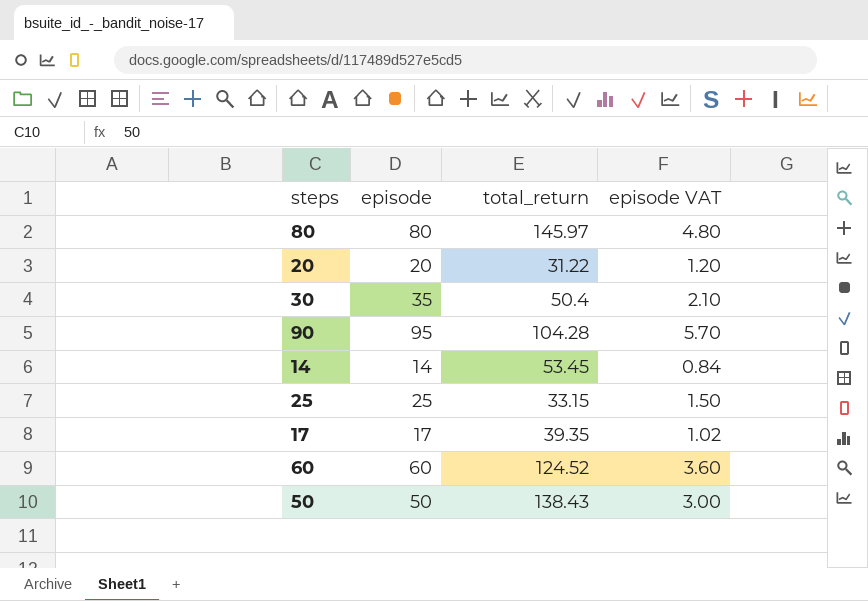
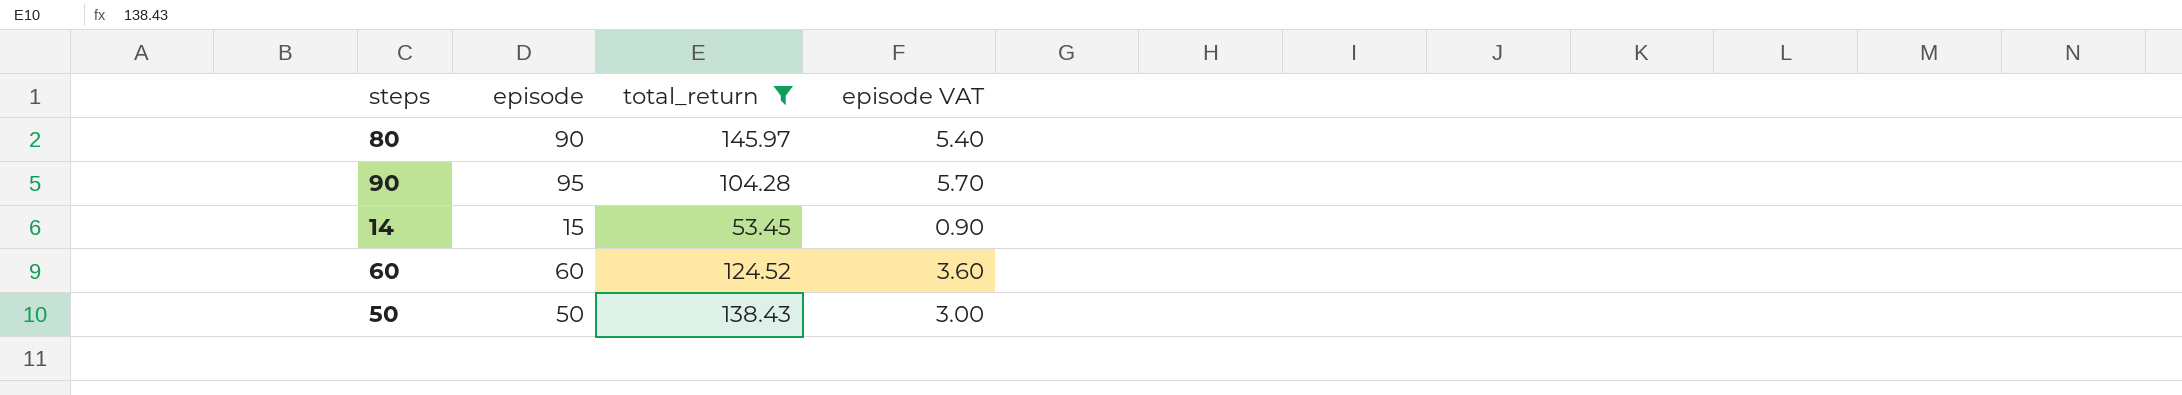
filter: none -> total_return >= 53.45
80 | episode: 80 -> 90
80 | episode VAT: 4.80 -> 5.40
14 | episode: 14 -> 15
14 | episode VAT: 0.84 -> 0.90

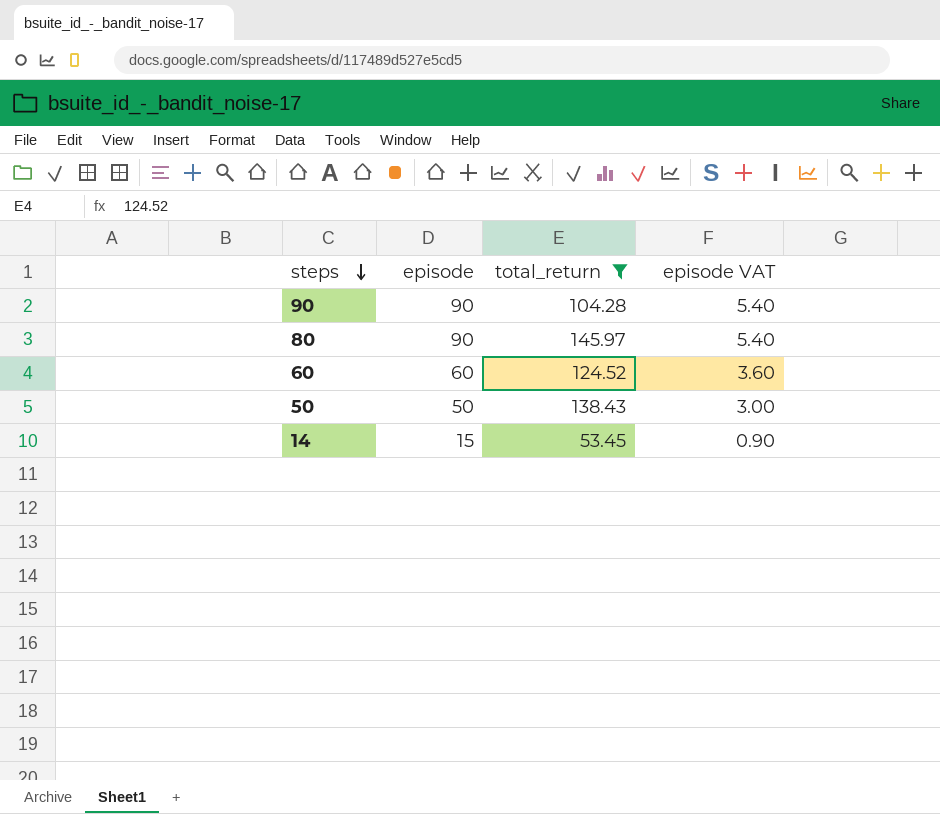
row order: none -> steps descending
90 | episode: 95 -> 90
90 | episode VAT: 5.70 -> 5.40

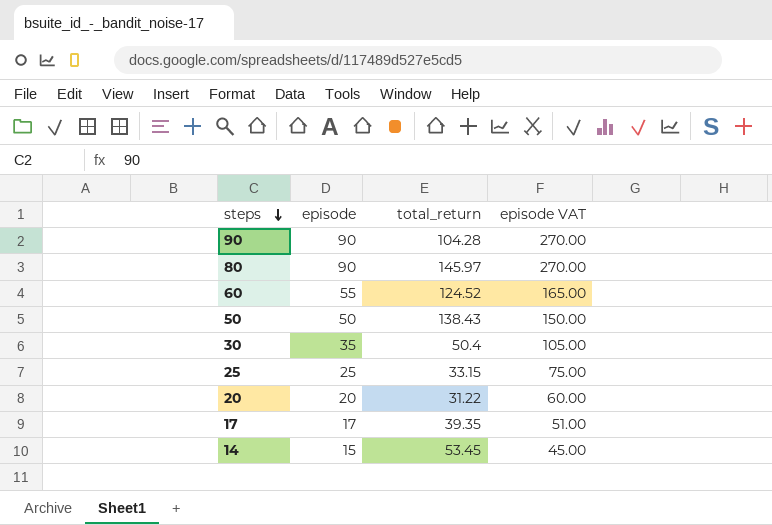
filter: total_return >= 53.45 -> none
column episode VAT | formula: [episode] * 0.06 -> [episode] * 3
60 | episode: 60 -> 55

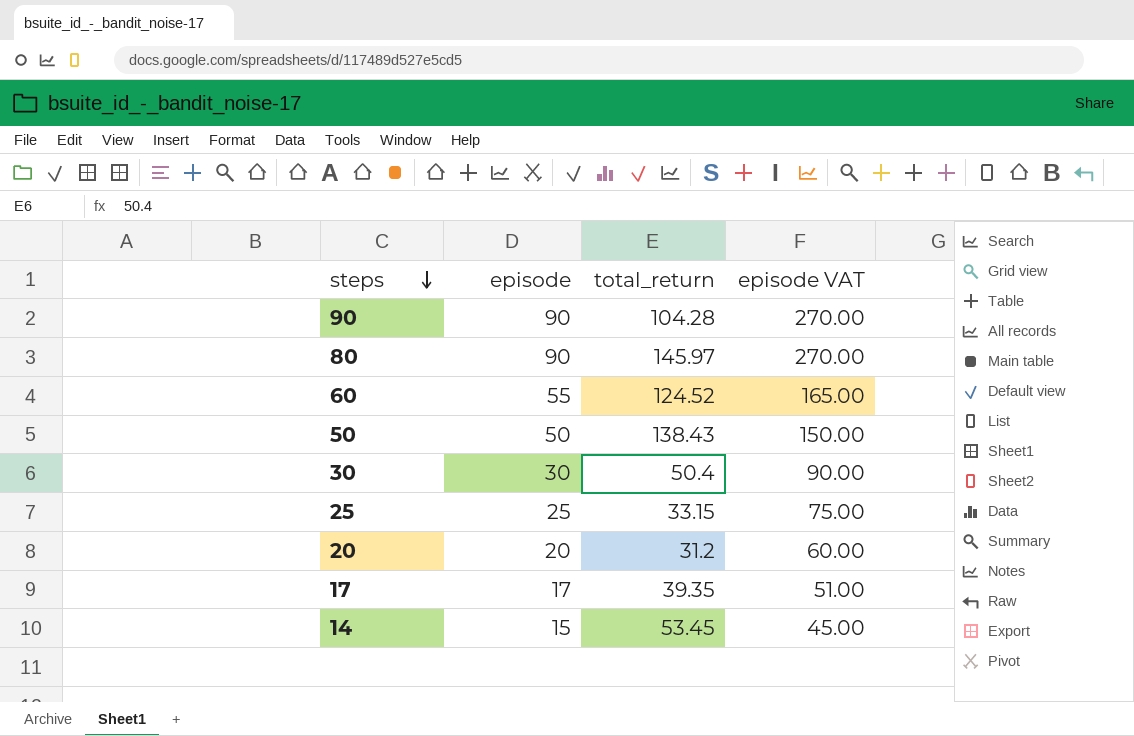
30 | episode: 35 -> 30
30 | episode VAT: 105.00 -> 90.00
20 | total_return: 31.22 -> 31.2

